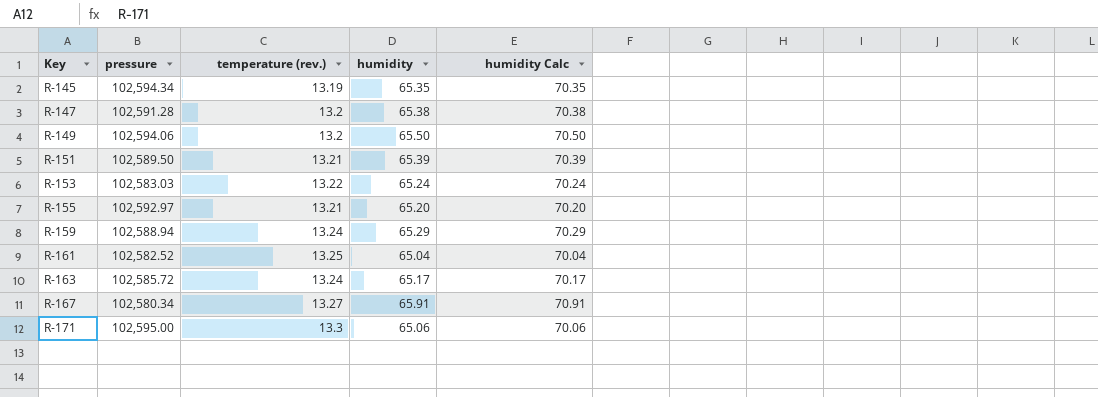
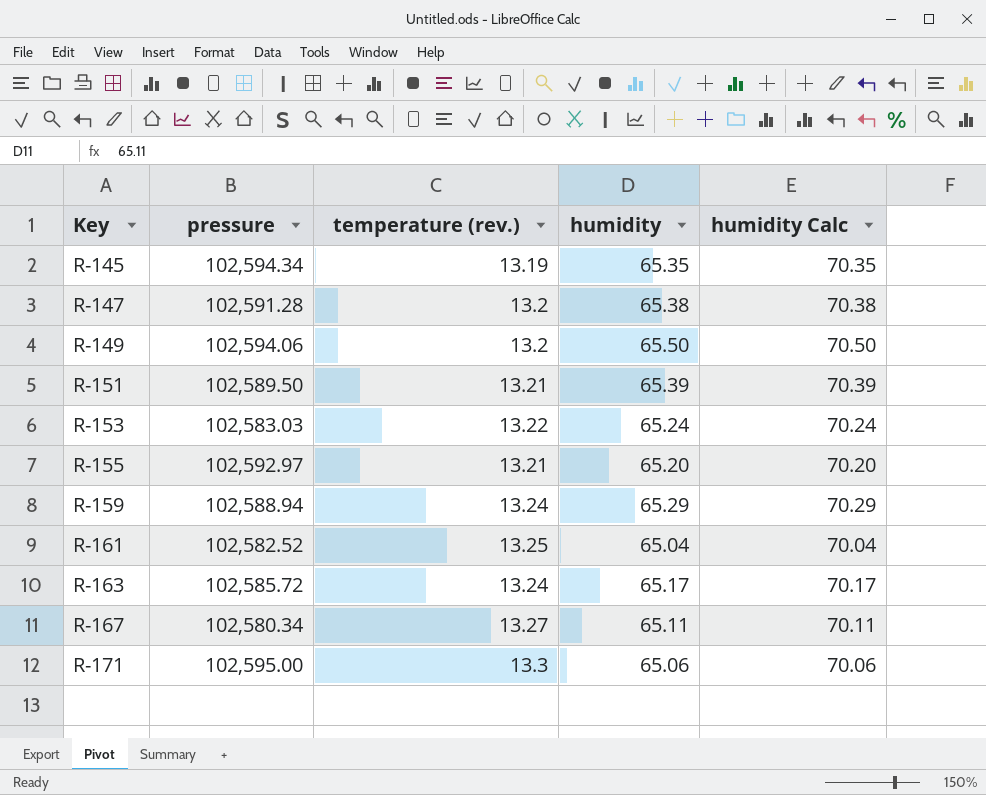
R-167 | humidity: 65.91 -> 65.11
R-167 | humidity Calc: 70.91 -> 70.11

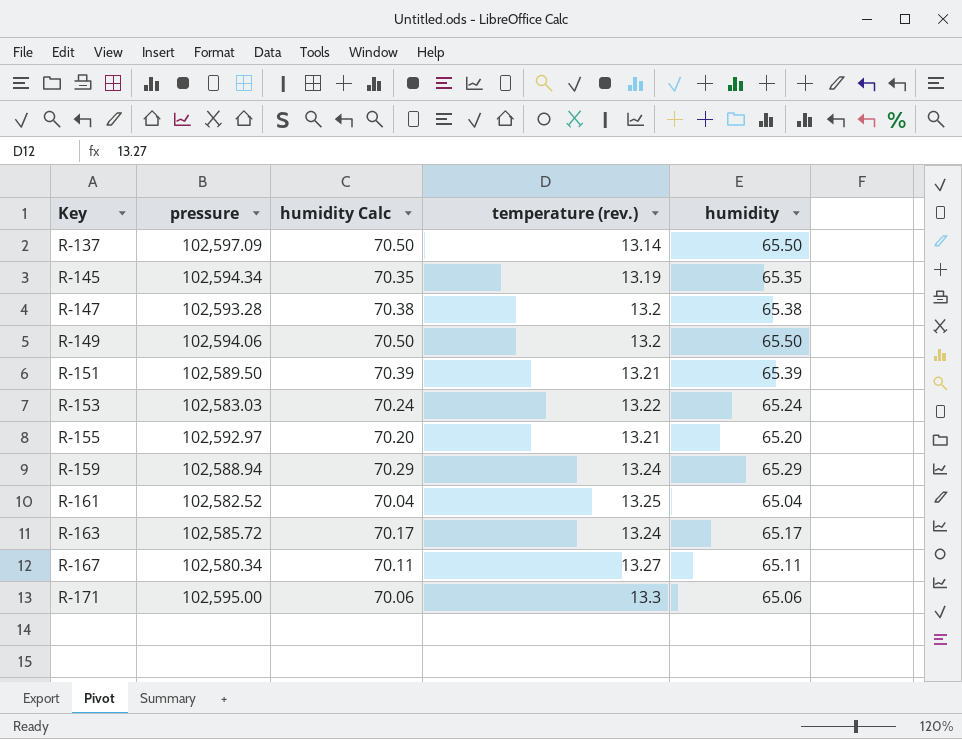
column humidity Calc | position: 5 -> 3
row R-137: none -> 102,597.09 | 70.50 | 13.14 | 65.50
R-147 | pressure: 102,591.28 -> 102,593.28

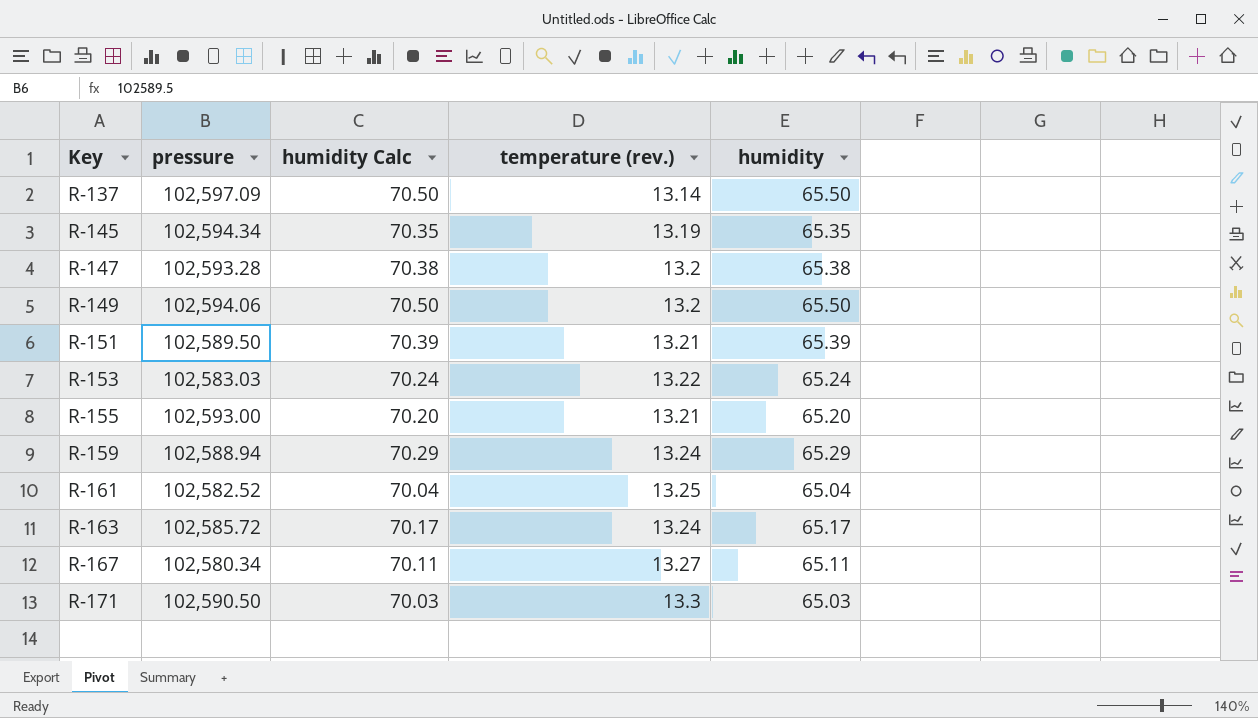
R-155 | pressure: 102,592.97 -> 102,593.00
R-171 | pressure: 102,595.00 -> 102,590.50
R-171 | humidity Calc: 70.06 -> 70.03
R-171 | humidity: 65.06 -> 65.03

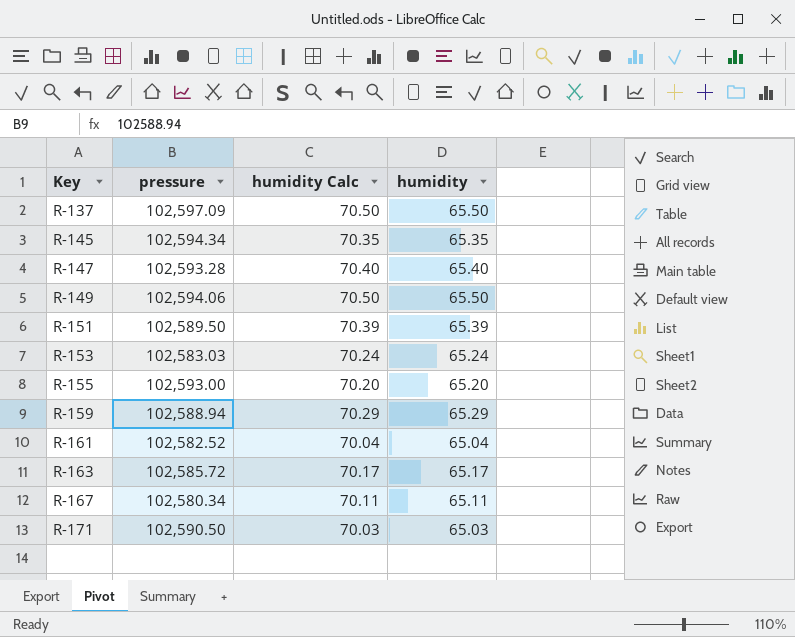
column temperature (rev.) | position: 4 -> none
R-147 | humidity Calc: 70.38 -> 70.40
R-147 | humidity: 65.38 -> 65.40

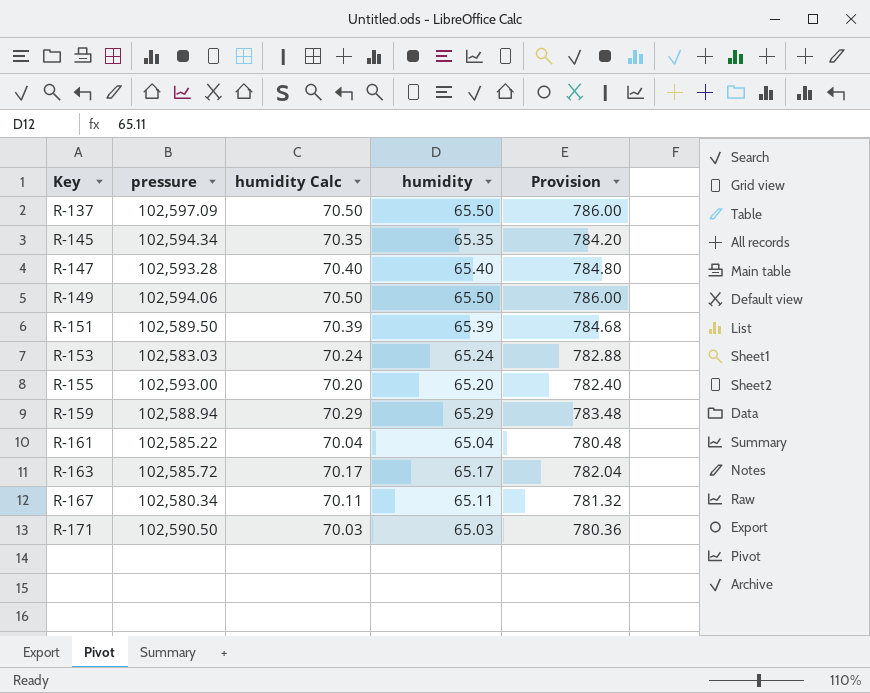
column Provision | formula: none -> [humidity] * 12
R-161 | pressure: 102,582.52 -> 102,585.22

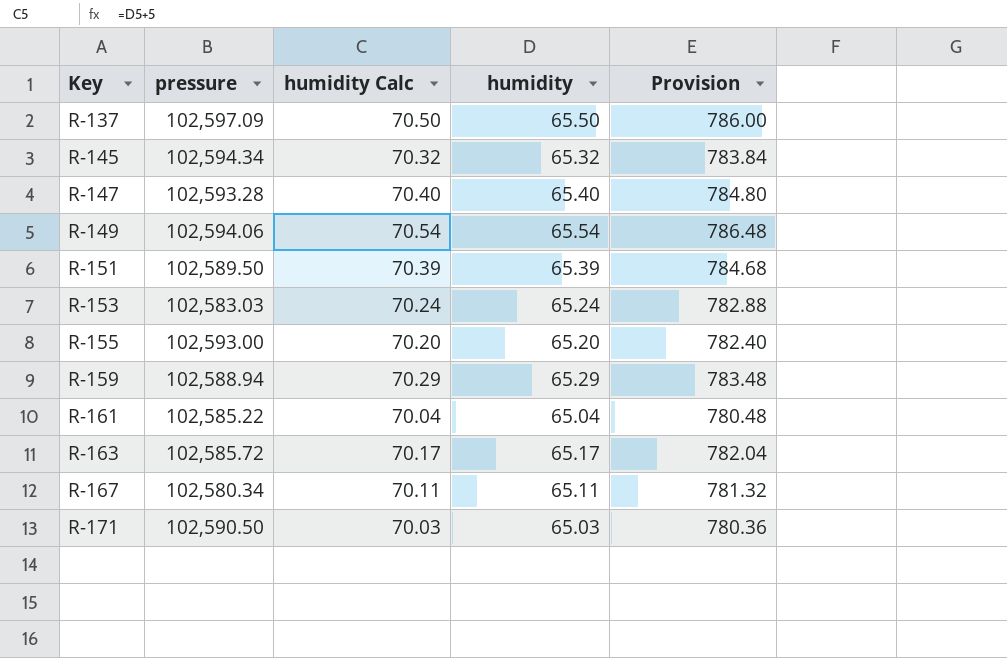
R-145 | humidity Calc: 70.35 -> 70.32
R-145 | humidity: 65.35 -> 65.32
R-145 | Provision: 784.20 -> 783.84
R-149 | humidity Calc: 70.50 -> 70.54
R-149 | humidity: 65.50 -> 65.54
R-149 | Provision: 786.00 -> 786.48

